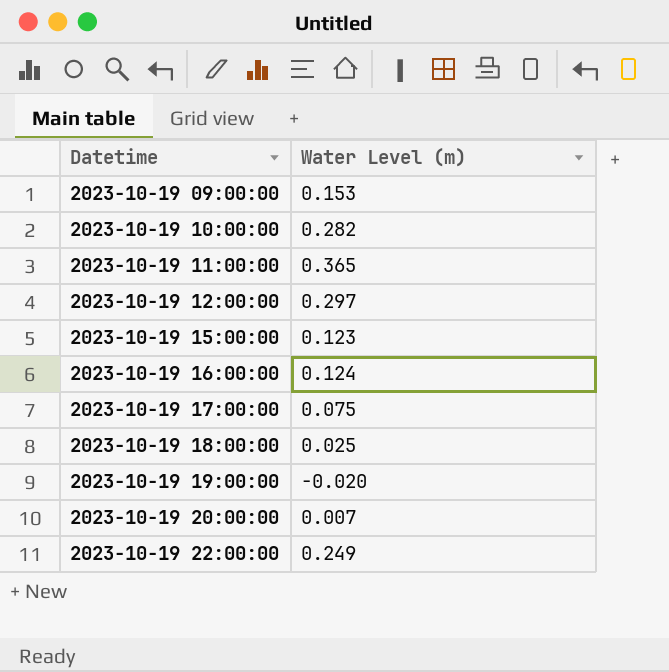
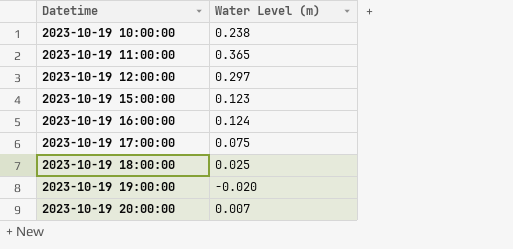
row 2023-10-19 09:00:00: 0.153 -> none
row 2023-10-19 22:00:00: 0.249 -> none
2023-10-19 10:00:00 | Water Level (m): 0.282 -> 0.238

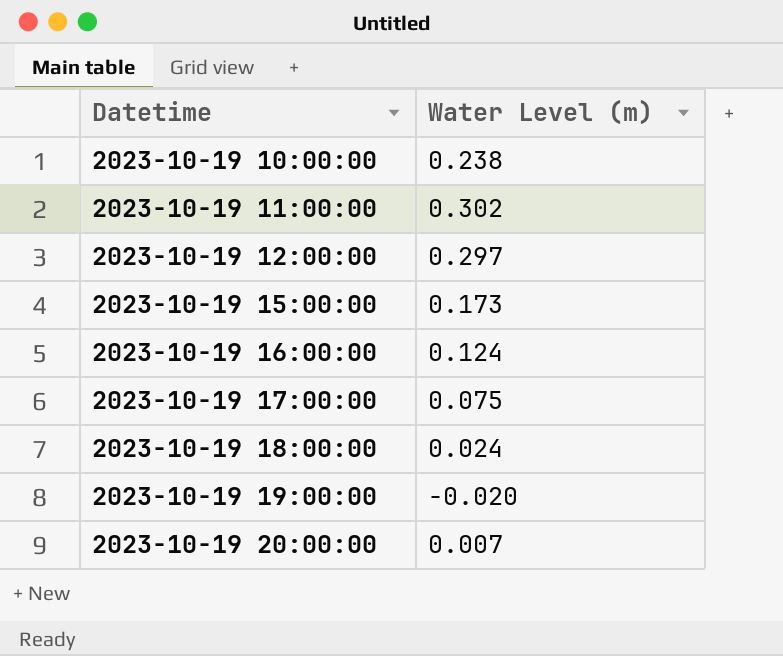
2023-10-19 11:00:00 | Water Level (m): 0.365 -> 0.302
2023-10-19 15:00:00 | Water Level (m): 0.123 -> 0.173
2023-10-19 18:00:00 | Water Level (m): 0.025 -> 0.024

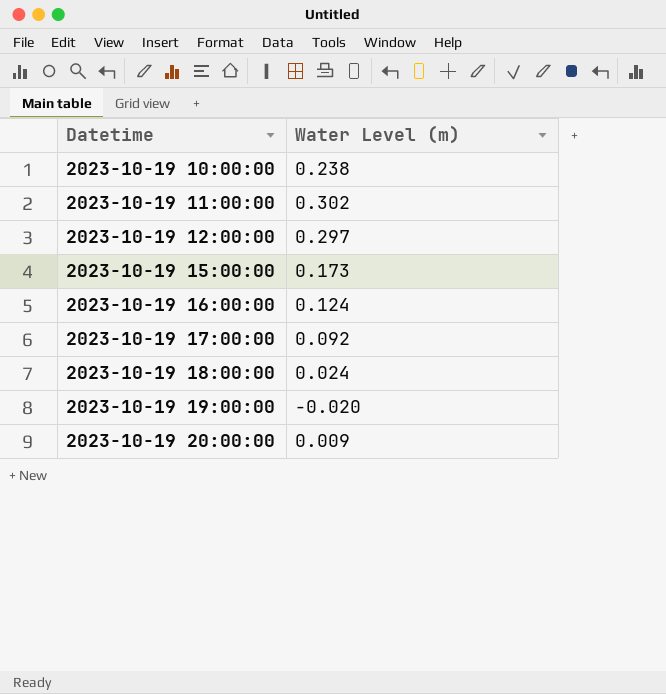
2023-10-19 17:00:00 | Water Level (m): 0.075 -> 0.092
2023-10-19 20:00:00 | Water Level (m): 0.007 -> 0.009

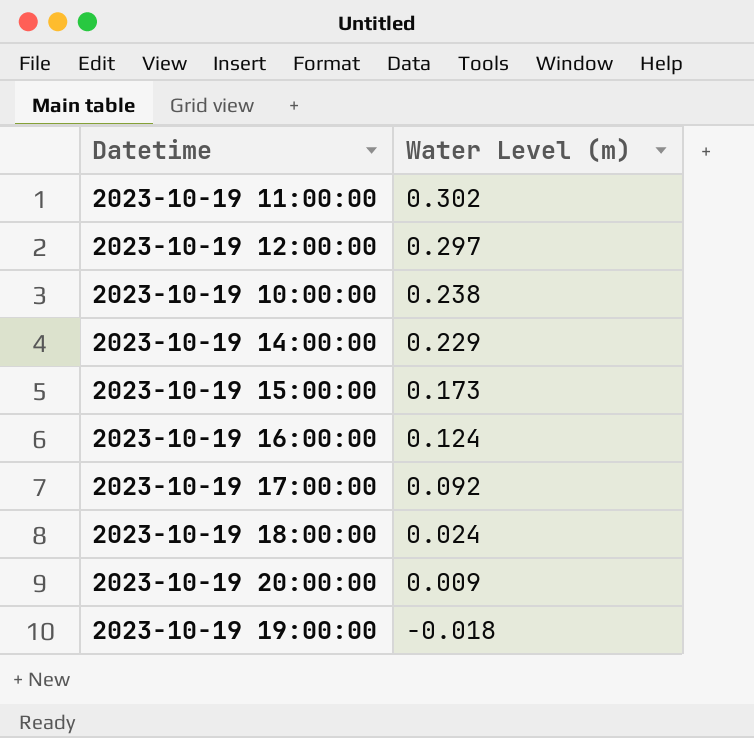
row order: Datetime ascending -> Water Level (m) descending
row 2023-10-19 14:00:00: none -> 0.229
2023-10-19 19:00:00 | Water Level (m): -0.020 -> -0.018

